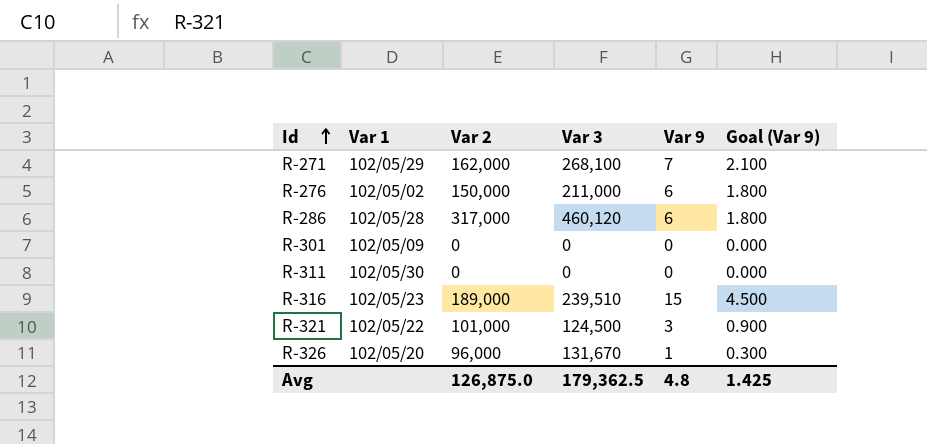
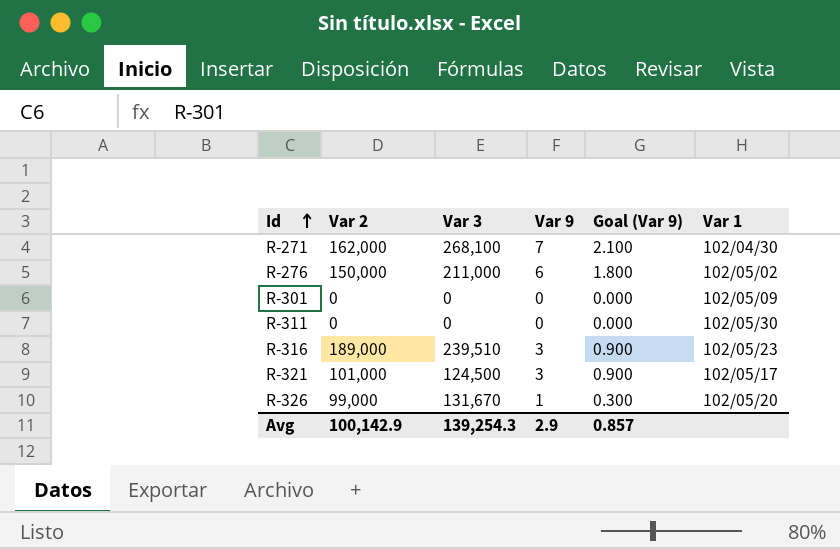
column Var 1 | position: 2 -> 6
row R-286: 102/05/28 | 317,000 | 460,120 | 6 | 1.800 -> none
R-271 | Var 1: 102/05/29 -> 102/04/30
R-316 | Var 9: 15 -> 3
R-316 | Goal (Var 9): 4.500 -> 0.900
R-321 | Var 1: 102/05/22 -> 102/05/17
R-326 | Var 2: 96,000 -> 99,000
Avg | Var 2: 126,875.0 -> 100,142.9
Avg | Var 3: 179,362.5 -> 139,254.3
Avg | Var 9: 4.8 -> 2.9
Avg | Goal (Var 9): 1.425 -> 0.857

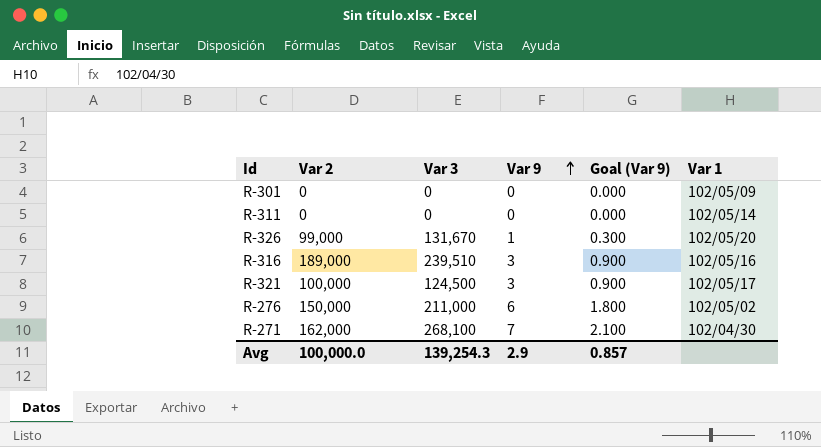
row order: Id ascending -> Var 9 ascending
R-311 | Var 1: 102/05/30 -> 102/05/14
R-316 | Var 1: 102/05/23 -> 102/05/16
R-321 | Var 2: 101,000 -> 100,000
Avg | Var 2: 100,142.9 -> 100,000.0

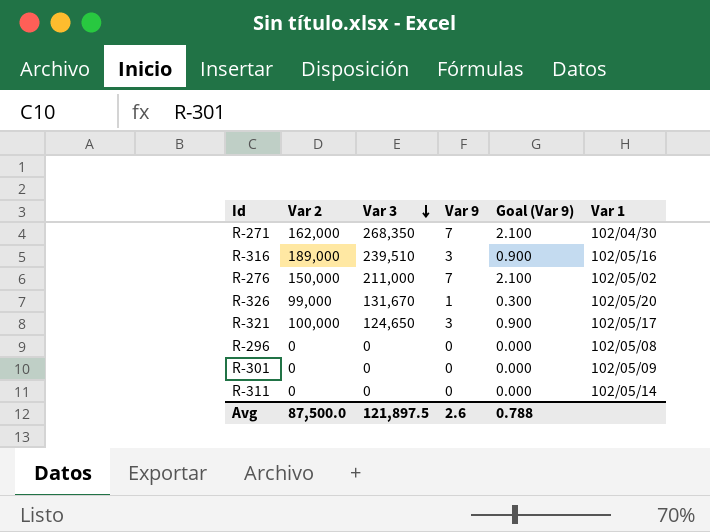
row order: Var 9 ascending -> Var 3 descending
R-271 | Var 3: 268,100 -> 268,350
R-276 | Var 9: 6 -> 7
R-276 | Goal (Var 9): 1.800 -> 2.100
R-321 | Var 3: 124,500 -> 124,650
row R-296: none -> 0 | 0 | 0 | 0.000 | 102/05/08
Avg | Var 2: 100,000.0 -> 87,500.0
Avg | Var 3: 139,254.3 -> 121,897.5
Avg | Var 9: 2.9 -> 2.6
Avg | Goal (Var 9): 0.857 -> 0.788

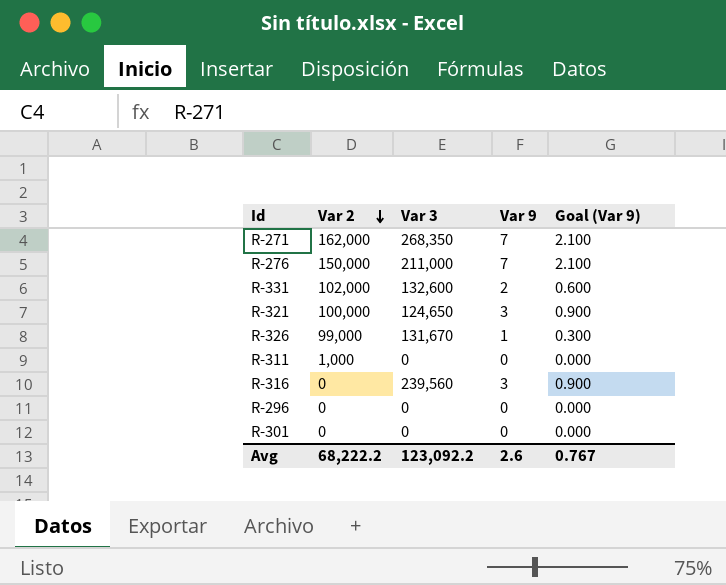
row order: Var 3 descending -> Var 2 descending
column Var 1 | position: 6 -> none
row R-331: none -> 102,000 | 132,600 | 2 | 0.600
R-311 | Var 2: 0 -> 1,000
R-316 | Var 2: 189,000 -> 0
R-316 | Var 3: 239,510 -> 239,560
Avg | Var 2: 87,500.0 -> 68,222.2
Avg | Var 3: 121,897.5 -> 123,092.2
Avg | Goal (Var 9): 0.788 -> 0.767

